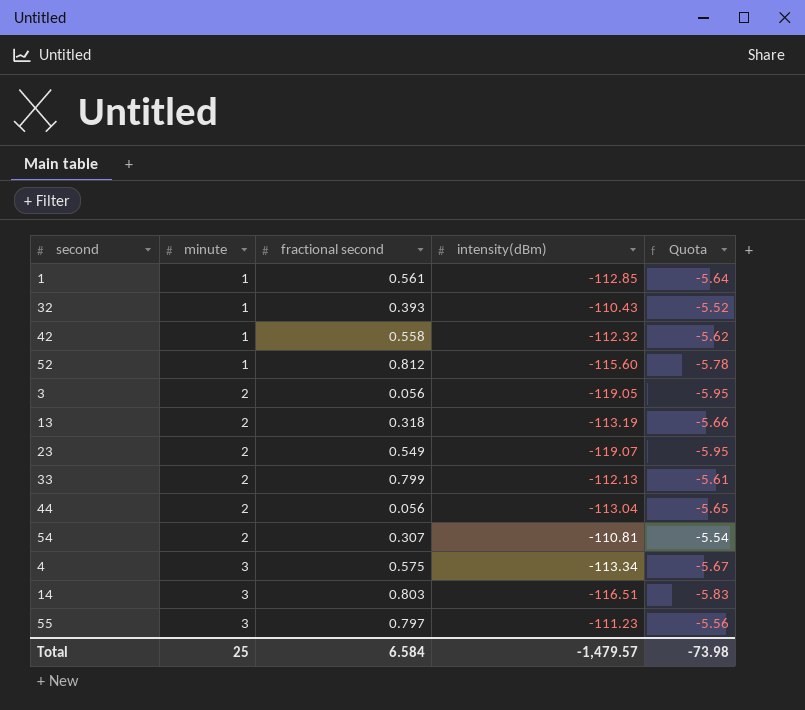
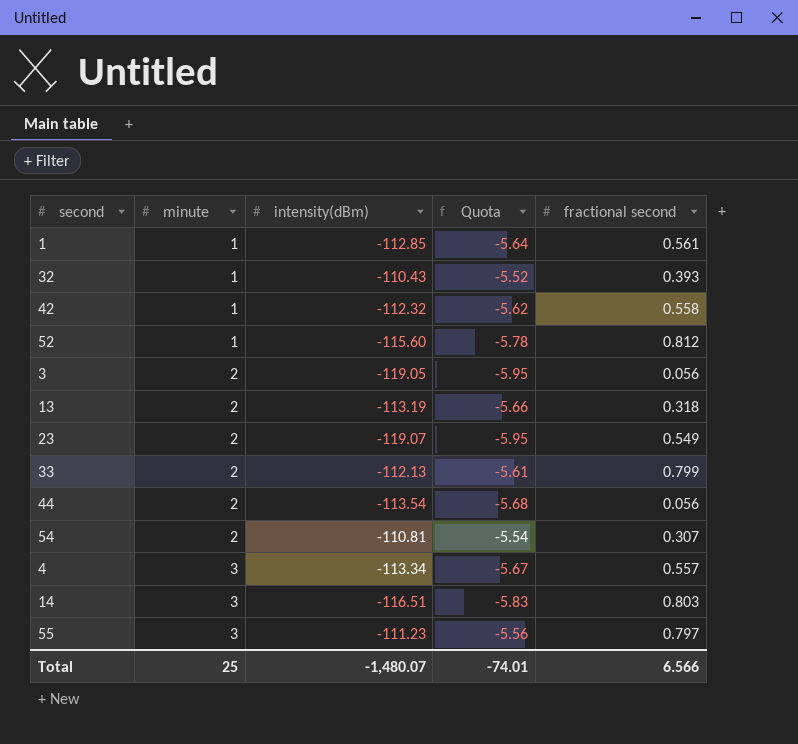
column fractional second | position: 3 -> 5
44 | intensity(dBm): -113.04 -> -113.54
44 | Quota: -5.65 -> -5.68
4 | fractional second: 0.575 -> 0.557
Total | intensity(dBm): -1,479.57 -> -1,480.07
Total | Quota: -73.98 -> -74.01
Total | fractional second: 6.584 -> 6.566

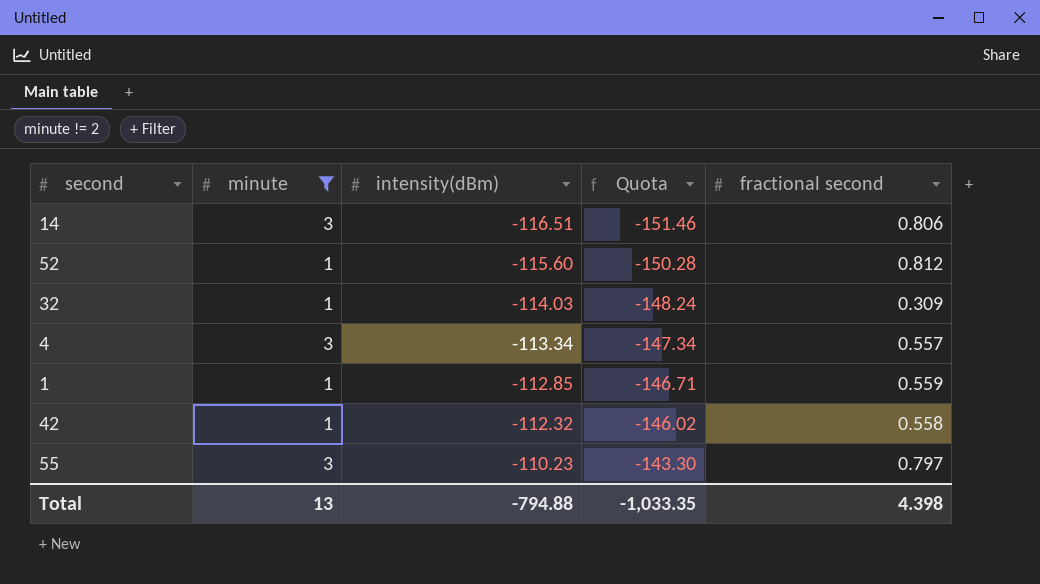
filter: none -> minute != 2
row order: minute ascending -> intensity(dBm) ascending
column Quota | formula: [intensity(dBm)] * 0.05 -> [intensity(dBm)] * 1.3
14 | fractional second: 0.803 -> 0.806
32 | intensity(dBm): -110.43 -> -114.03
32 | fractional second: 0.393 -> 0.309
1 | fractional second: 0.561 -> 0.559
55 | intensity(dBm): -111.23 -> -110.23
Total | minute: 25 -> 13
Total | intensity(dBm): -1,480.07 -> -794.88
Total | Quota: -74.01 -> -1,033.35
Total | fractional second: 6.566 -> 4.398

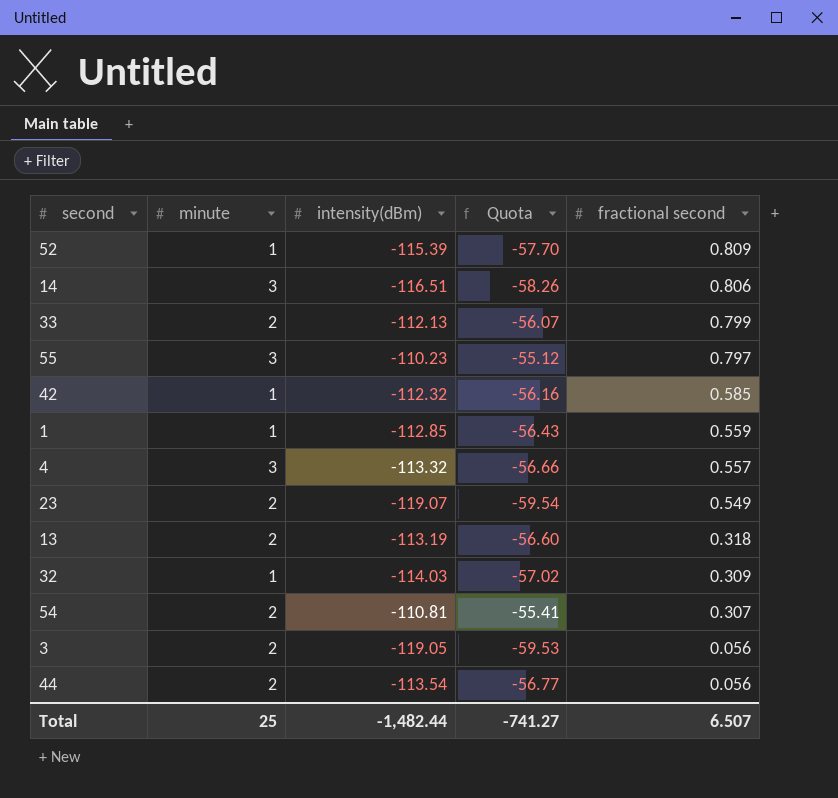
filter: minute != 2 -> none
row order: intensity(dBm) ascending -> fractional second descending
column Quota | formula: [intensity(dBm)] * 1.3 -> [intensity(dBm)] * 0.5
52 | intensity(dBm): -115.60 -> -115.39
52 | fractional second: 0.812 -> 0.809
42 | fractional second: 0.558 -> 0.585
4 | intensity(dBm): -113.34 -> -113.32
Total | minute: 13 -> 25
Total | intensity(dBm): -794.88 -> -1,482.44
Total | Quota: -1,033.35 -> -741.27
Total | fractional second: 4.398 -> 6.507

